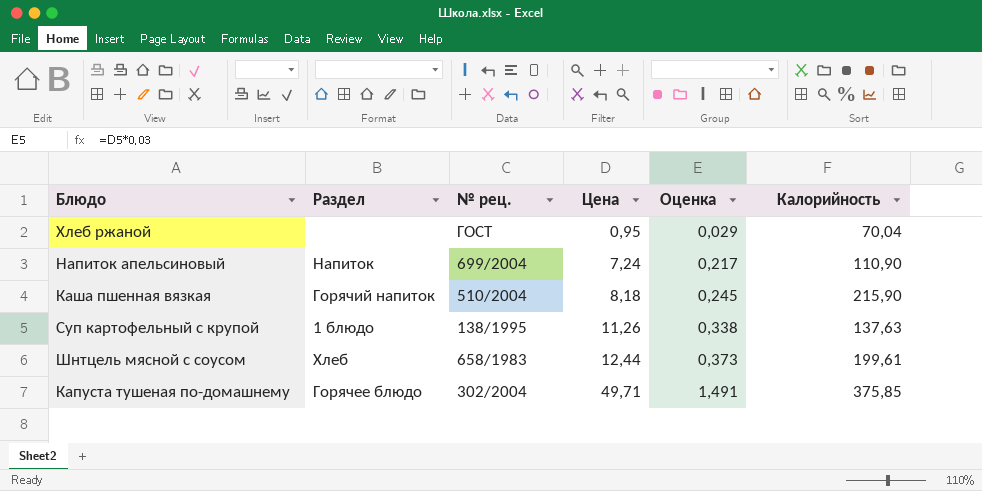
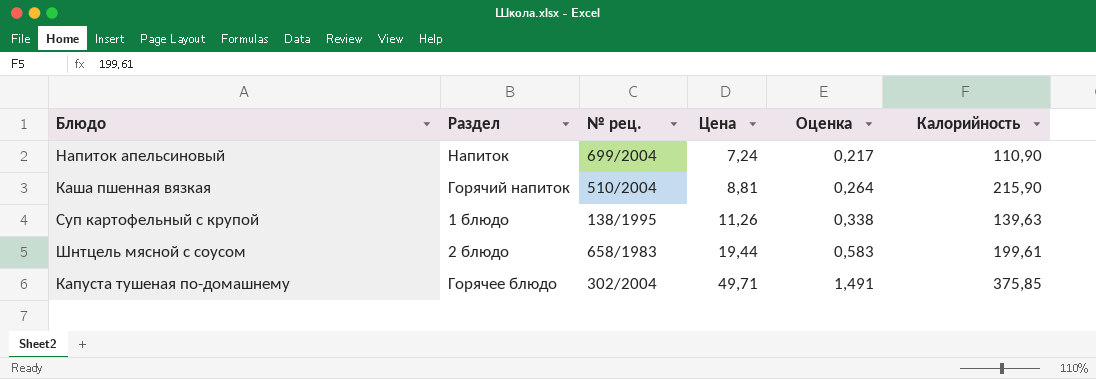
row Хлеб ржаной: none | ГОСТ | 0,95 | 0,029 | 70,04 -> none
Каша пшенная вязкая | Цена: 8,18 -> 8,81
Каша пшенная вязкая | Оценка: 0,245 -> 0,264
Суп картофельный с крупой | Калорийность: 137,63 -> 139,63
Шнтцель мясной с соусом | Раздел: Хлеб -> 2 блюдо
Шнтцель мясной с соусом | Цена: 12,44 -> 19,44
Шнтцель мясной с соусом | Оценка: 0,373 -> 0,583

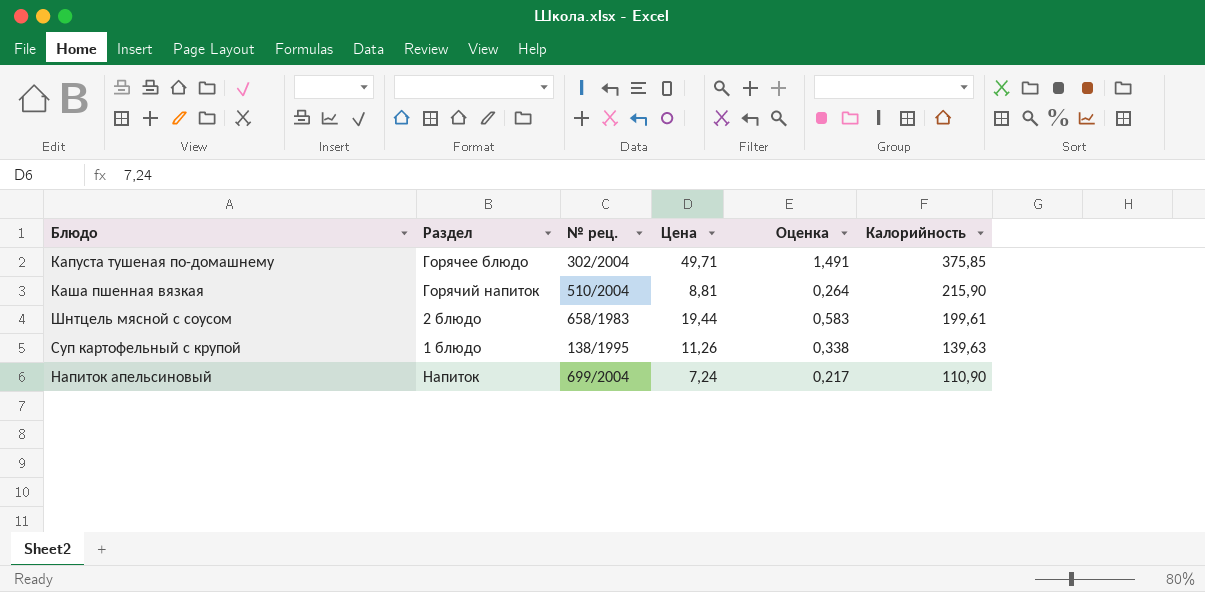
row order: Цена ascending -> Калорийность descending

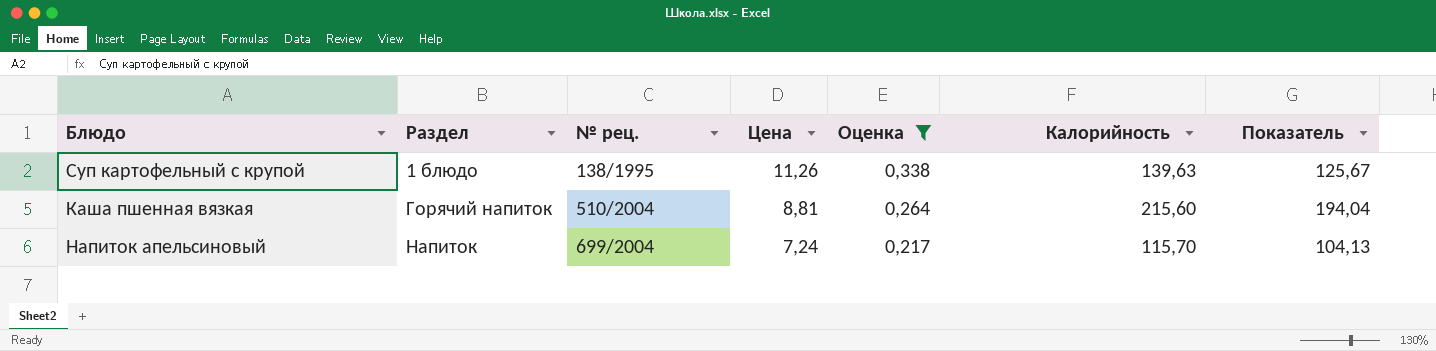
filter: none -> Оценка <= 0,338
row order: Калорийность descending -> Раздел ascending
column Показатель | formula: none -> [Калорийность] * 0,9
Каша пшенная вязкая | Калорийность: 215,90 -> 215,60
Напиток апельсиновый | Калорийность: 110,90 -> 115,70

